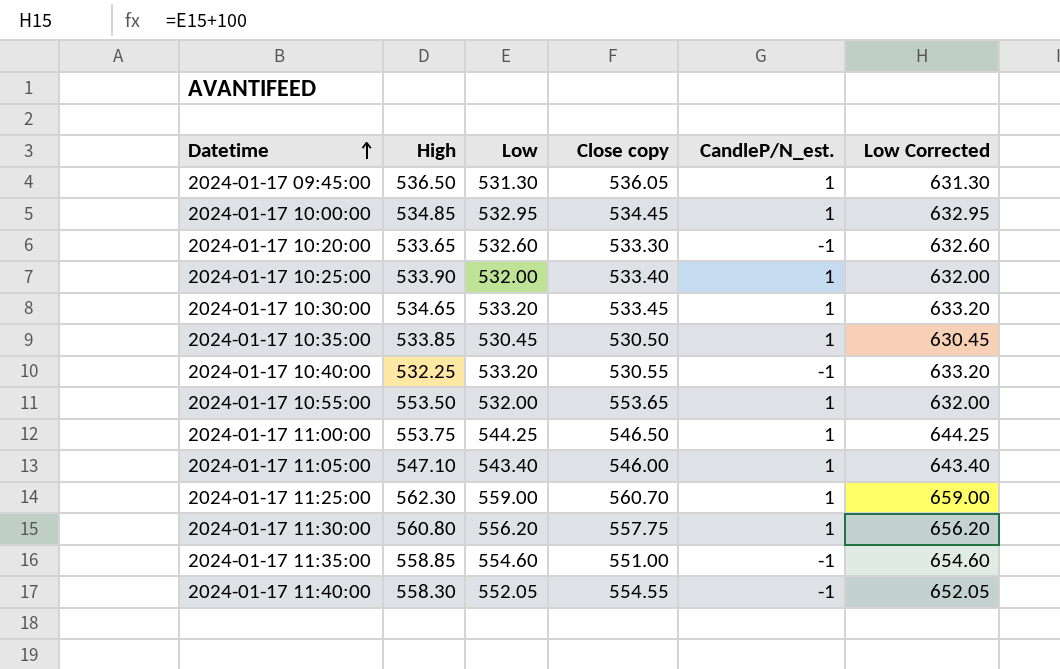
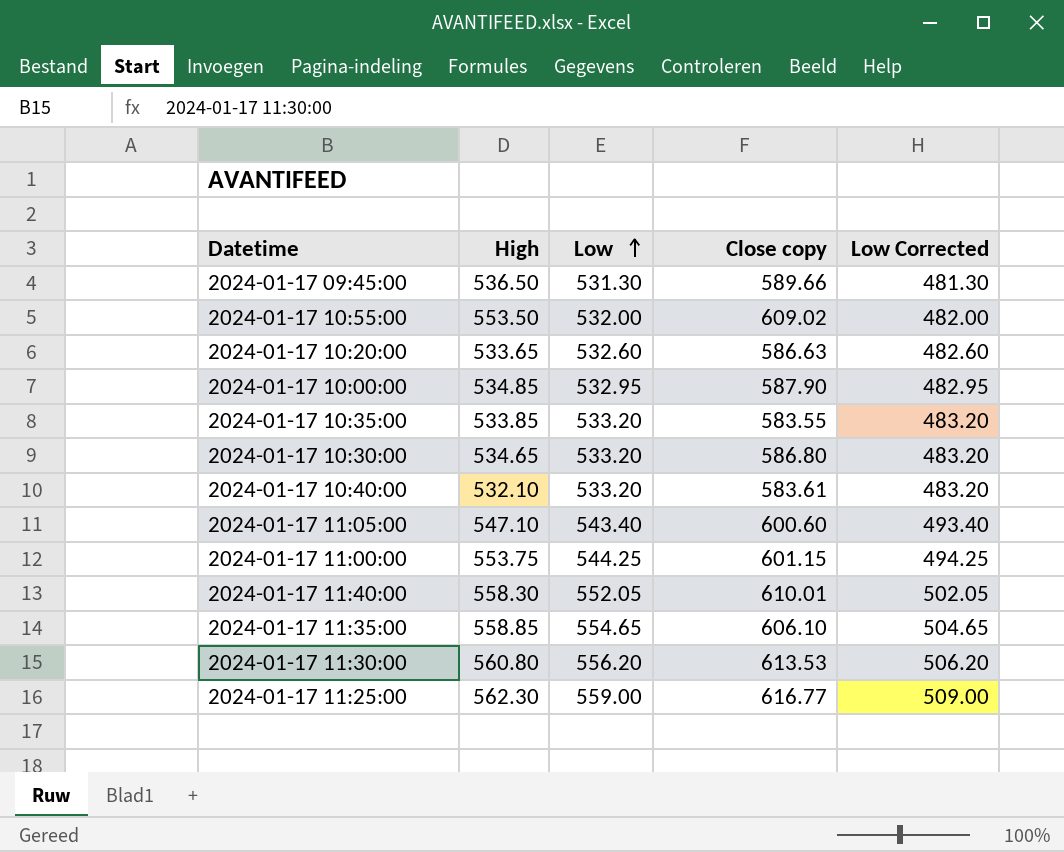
row order: Datetime ascending -> Low ascending
column CandleP/N_est. | position: 5 -> none
column Low Corrected | formula: [Low] + 100 -> [Low] - 50
row 2024-01-17 10:25:00: 533.90 | 532.00 | 533.40 | 1 | 632.00 -> none
2024-01-17 09:45:00 | Close copy: 536.05 -> 589.66
2024-01-17 10:55:00 | Close copy: 553.65 -> 609.02
2024-01-17 10:20:00 | Close copy: 533.30 -> 586.63
2024-01-17 10:00:00 | Close copy: 534.45 -> 587.90
2024-01-17 10:35:00 | Low: 530.45 -> 533.20
2024-01-17 10:35:00 | Close copy: 530.50 -> 583.55
2024-01-17 10:30:00 | Close copy: 533.45 -> 586.80
2024-01-17 10:40:00 | High: 532.25 -> 532.10
2024-01-17 10:40:00 | Close copy: 530.55 -> 583.61
2024-01-17 11:05:00 | Close copy: 546.00 -> 600.60
2024-01-17 11:00:00 | Close copy: 546.50 -> 601.15
2024-01-17 11:40:00 | Close copy: 554.55 -> 610.01
2024-01-17 11:35:00 | Low: 554.60 -> 554.65
2024-01-17 11:35:00 | Close copy: 551.00 -> 606.10
2024-01-17 11:30:00 | Close copy: 557.75 -> 613.53
2024-01-17 11:25:00 | Close copy: 560.70 -> 616.77

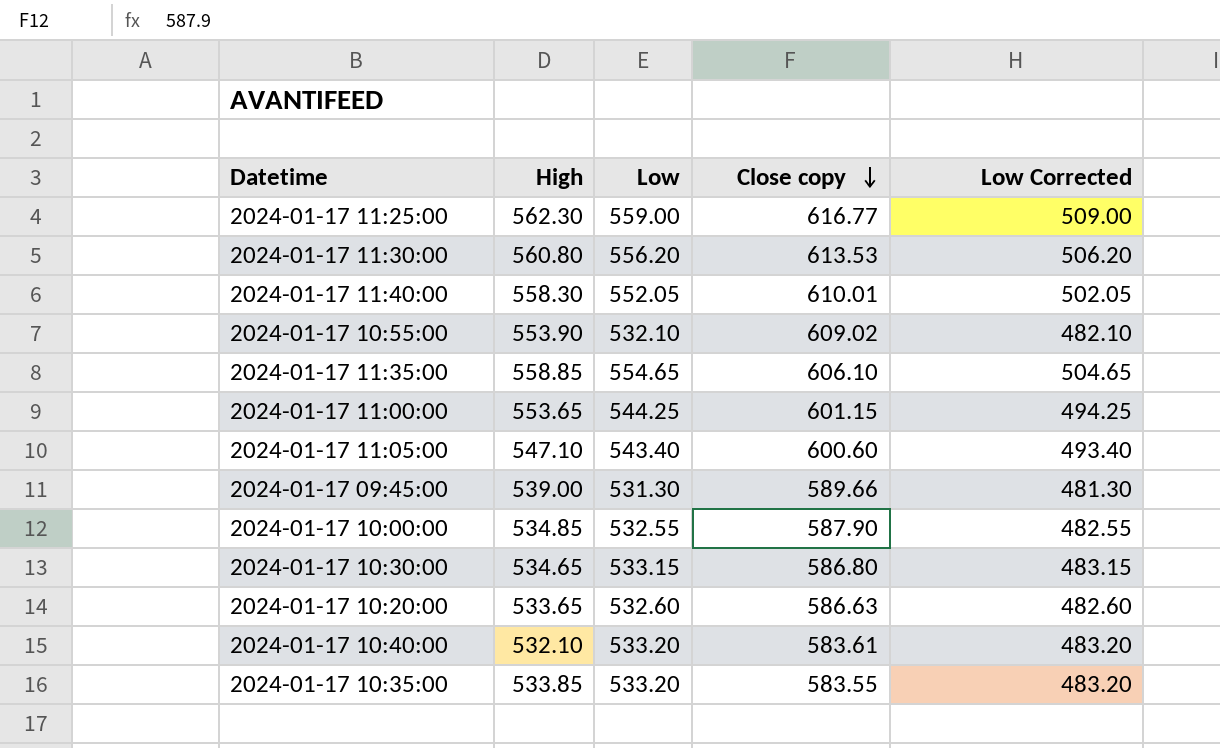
row order: Low ascending -> Close copy descending
2024-01-17 10:55:00 | High: 553.50 -> 553.90
2024-01-17 10:55:00 | Low: 532.00 -> 532.10
2024-01-17 10:55:00 | Low Corrected: 482.00 -> 482.10
2024-01-17 11:00:00 | High: 553.75 -> 553.65
2024-01-17 09:45:00 | High: 536.50 -> 539.00
2024-01-17 10:00:00 | Low: 532.95 -> 532.55
2024-01-17 10:00:00 | Low Corrected: 482.95 -> 482.55
2024-01-17 10:30:00 | Low: 533.20 -> 533.15
2024-01-17 10:30:00 | Low Corrected: 483.20 -> 483.15

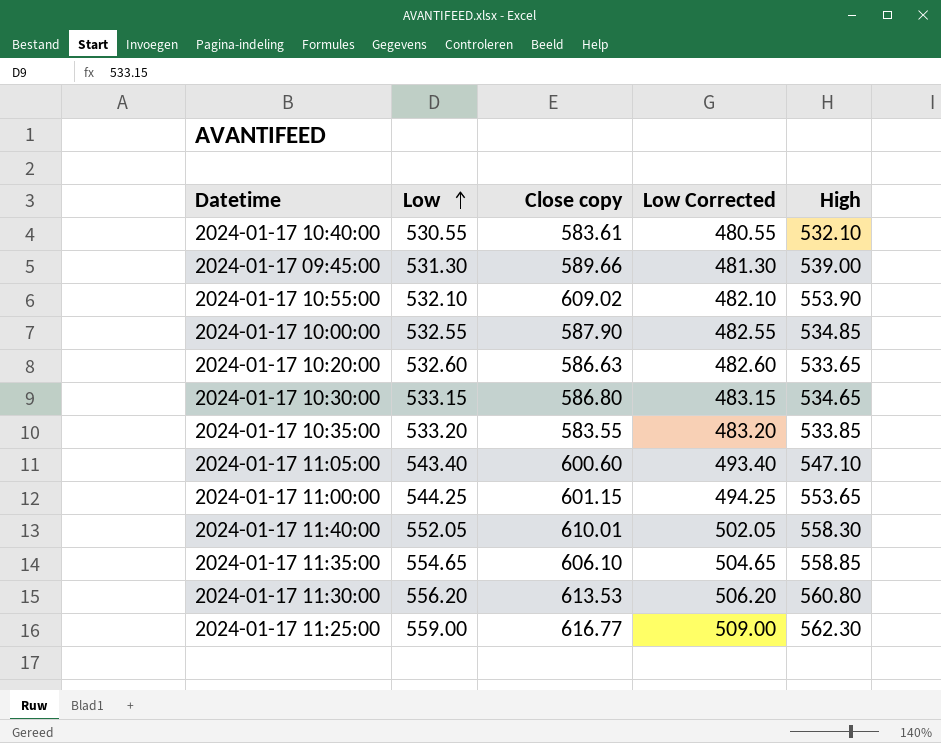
row order: Close copy descending -> Low ascending
column High | position: 2 -> 5
2024-01-17 10:40:00 | Low: 533.20 -> 530.55
2024-01-17 10:40:00 | Low Corrected: 483.20 -> 480.55

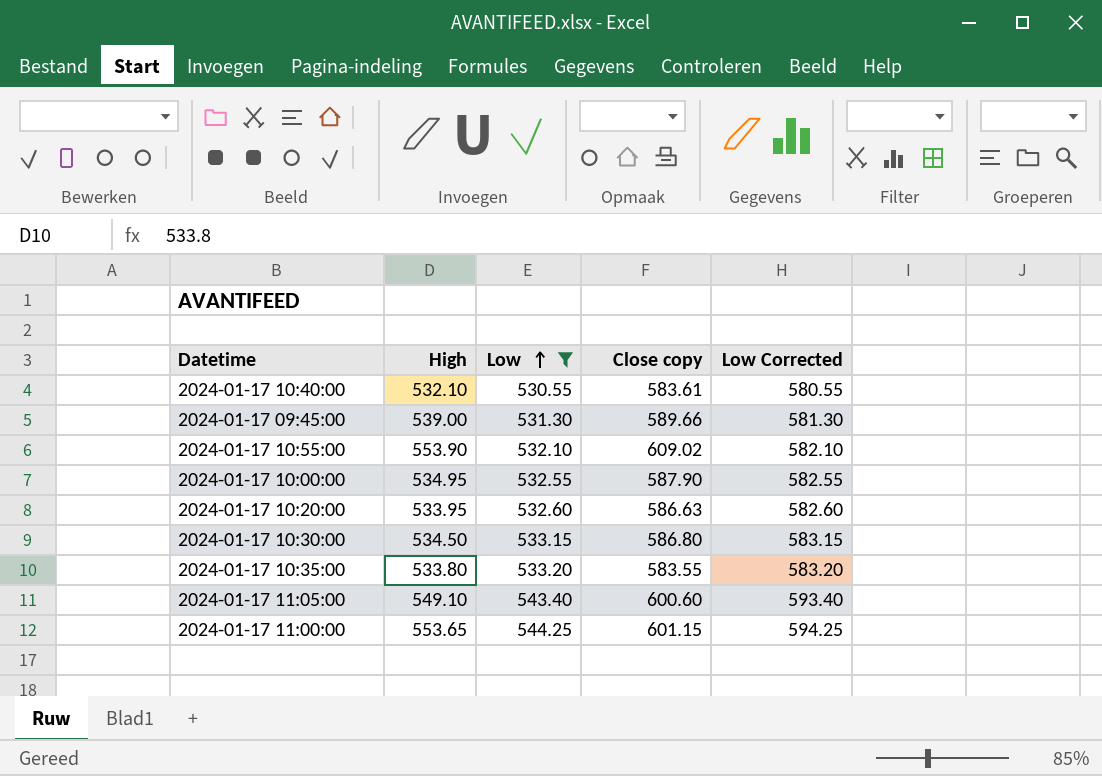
filter: none -> Low <= 544.25
column High | position: 5 -> 2
column Low Corrected | formula: [Low] - 50 -> [Low] + 50
2024-01-17 10:00:00 | High: 534.85 -> 534.95
2024-01-17 10:20:00 | High: 533.65 -> 533.95
2024-01-17 10:30:00 | High: 534.65 -> 534.50
2024-01-17 10:35:00 | High: 533.85 -> 533.80
2024-01-17 11:05:00 | High: 547.10 -> 549.10

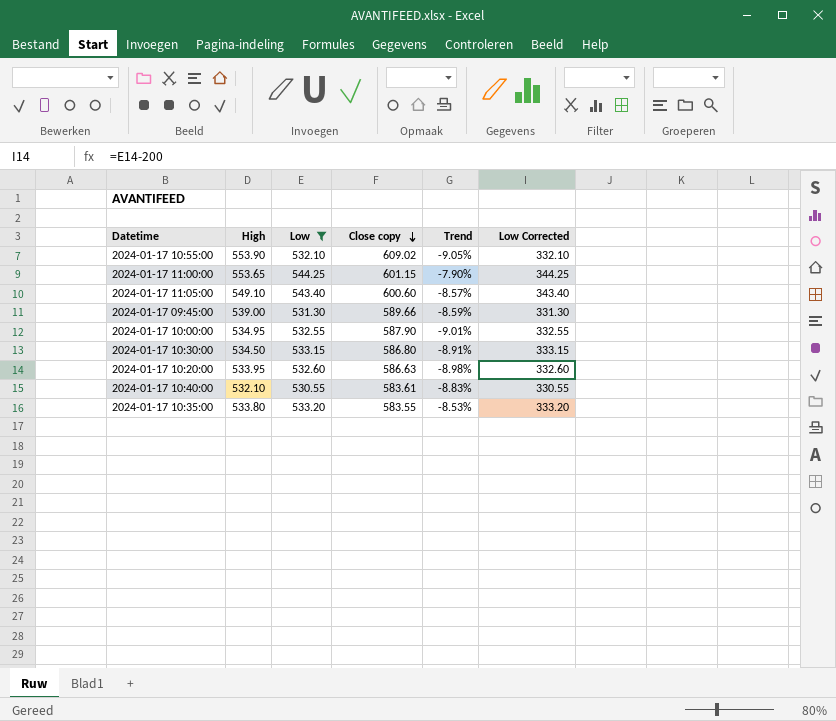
row order: Low ascending -> Close copy descending
column Trend | formula: none -> ([High] - [Close copy]) / [Close copy]
column Low Corrected | formula: [Low] + 50 -> [Low] - 200

